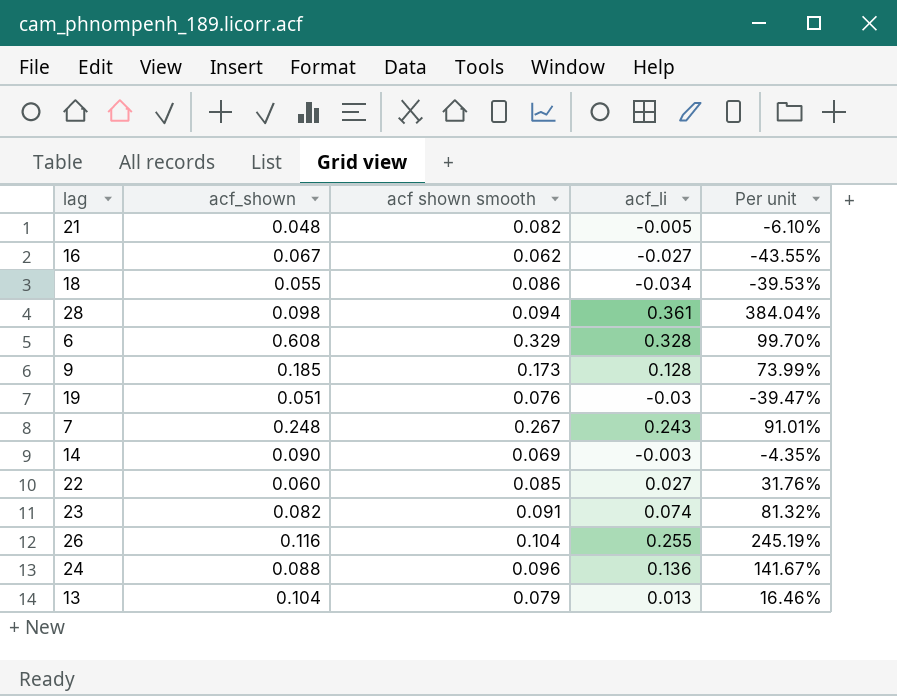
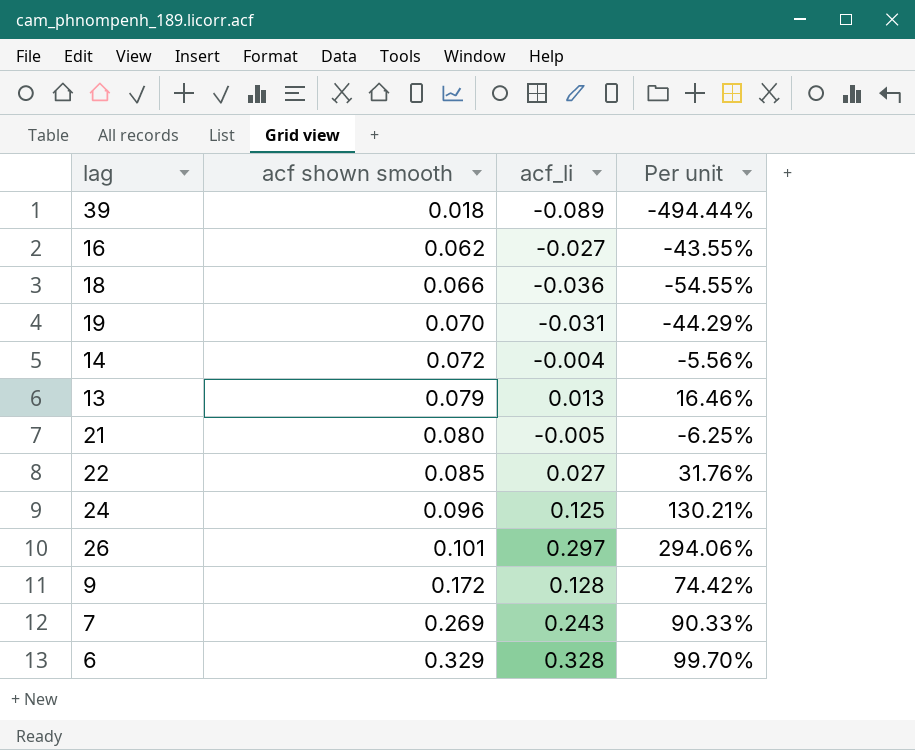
row order: none -> acf shown smooth ascending
column acf_shown | position: 2 -> none
row 28: 0.098 | 0.094 | 0.361 | 384.04% -> none
row 23: 0.082 | 0.091 | 0.074 | 81.32% -> none
row 39: none -> 0.018 | -0.089 | -494.44%
18 | acf shown smooth: 0.086 -> 0.066
18 | acf_li: -0.034 -> -0.036
18 | Per unit: -39.53% -> -54.55%
19 | acf shown smooth: 0.076 -> 0.070
19 | acf_li: -0.03 -> -0.031
19 | Per unit: -39.47% -> -44.29%
14 | acf shown smooth: 0.069 -> 0.072
14 | acf_li: -0.003 -> -0.004
14 | Per unit: -4.35% -> -5.56%
21 | acf shown smooth: 0.082 -> 0.080
21 | Per unit: -6.10% -> -6.25%
24 | acf_li: 0.136 -> 0.125
24 | Per unit: 141.67% -> 130.21%
26 | acf shown smooth: 0.104 -> 0.101
26 | acf_li: 0.255 -> 0.297
26 | Per unit: 245.19% -> 294.06%
9 | acf shown smooth: 0.173 -> 0.172
9 | Per unit: 73.99% -> 74.42%
7 | acf shown smooth: 0.267 -> 0.269
7 | Per unit: 91.01% -> 90.33%

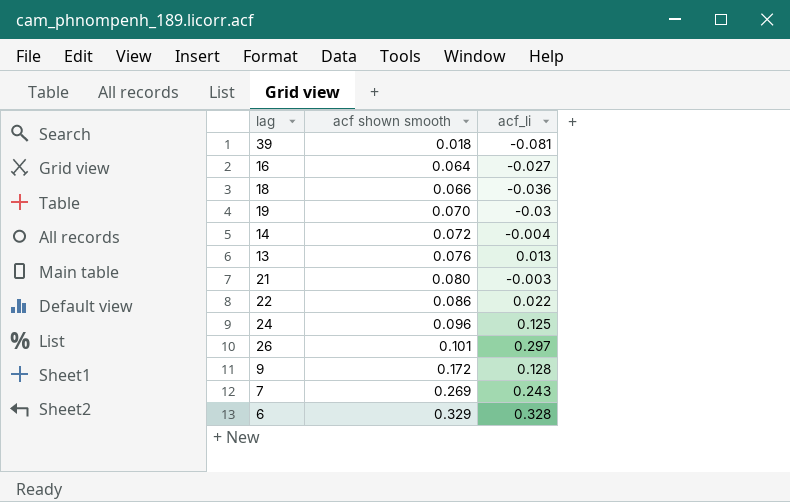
column Per unit | formula: [acf_li] / [acf shown smooth] -> none
39 | acf_li: -0.089 -> -0.081
16 | acf shown smooth: 0.062 -> 0.064
19 | acf_li: -0.031 -> -0.03
13 | acf shown smooth: 0.079 -> 0.076
21 | acf_li: -0.005 -> -0.003
22 | acf shown smooth: 0.085 -> 0.086
22 | acf_li: 0.027 -> 0.022

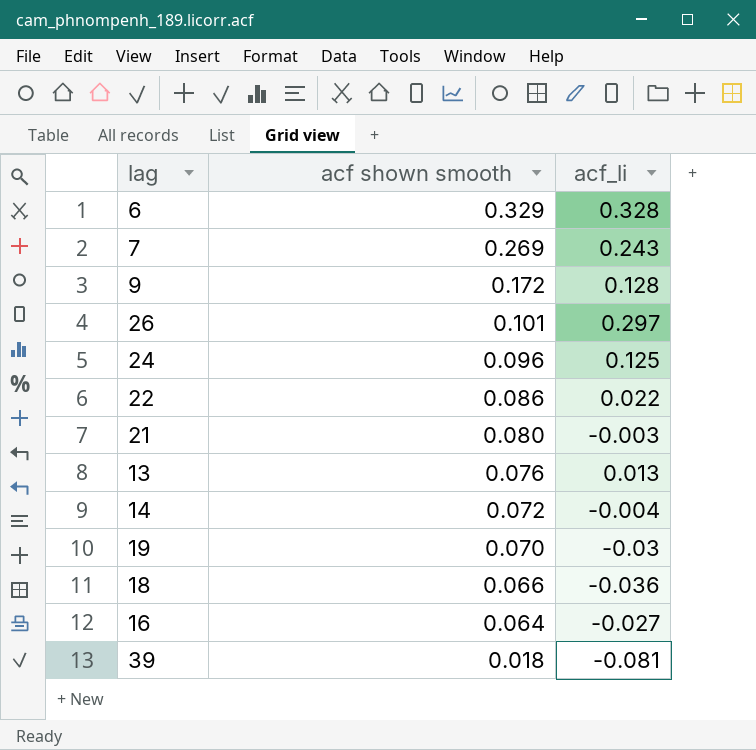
row order: acf shown smooth ascending -> acf shown smooth descending

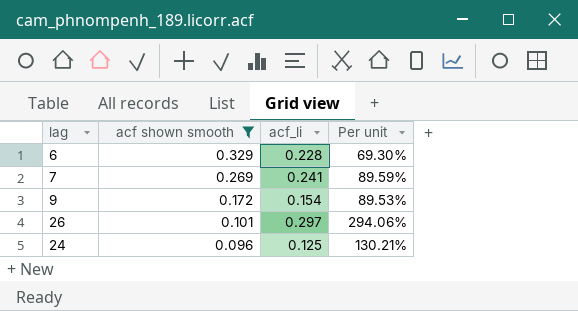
filter: none -> acf shown smooth >= 0.096
column Per unit | formula: none -> [acf_li] / [acf shown smooth]
6 | acf_li: 0.328 -> 0.228
7 | acf_li: 0.243 -> 0.241
9 | acf_li: 0.128 -> 0.154

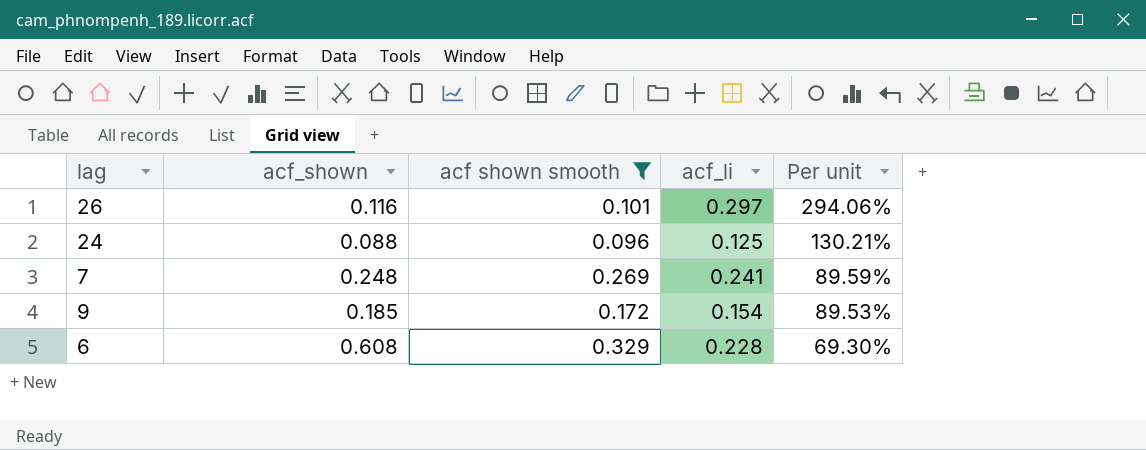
row order: acf shown smooth descending -> Per unit descending
column acf_shown | position: none -> 2

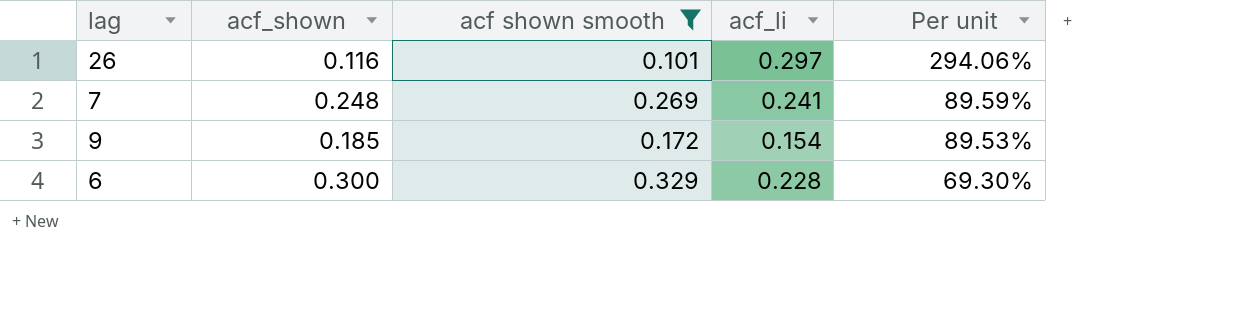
row 24: 0.088 | 0.096 | 0.125 | 130.21% -> none
6 | acf_shown: 0.608 -> 0.300

